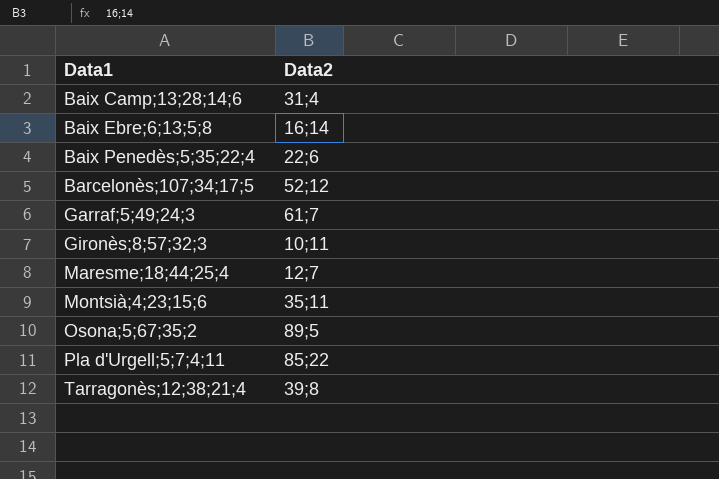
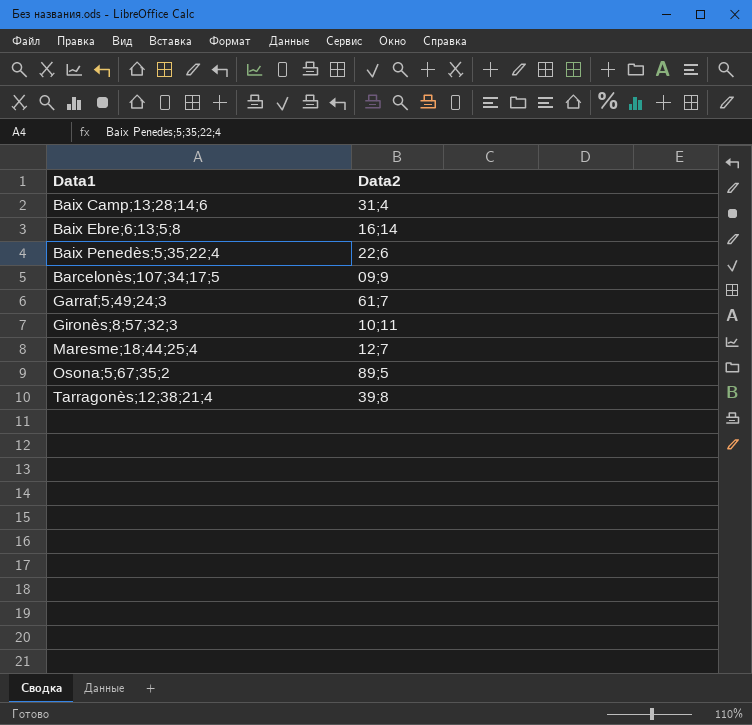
row Montsià;4;23;15;6: 35;11 -> none
row Pla d'Urgell;5;7;4;11: 85;22 -> none
Barcelonès;107;34;17;5 | Data2: 52;12 -> 09;9

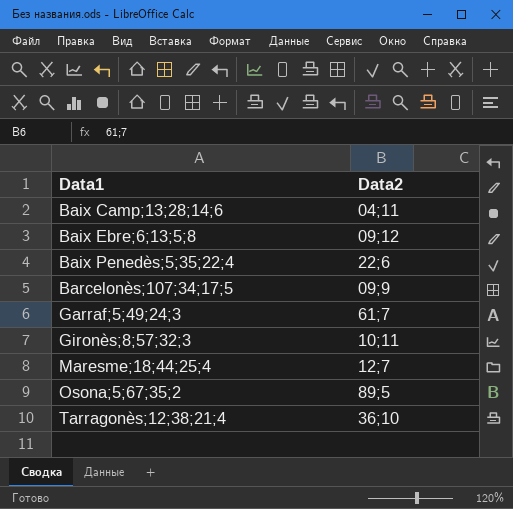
Baix Camp;13;28;14;6 | Data2: 31;4 -> 04;11
Baix Ebre;6;13;5;8 | Data2: 16;14 -> 09;12
Tarragonès;12;38;21;4 | Data2: 39;8 -> 36;10

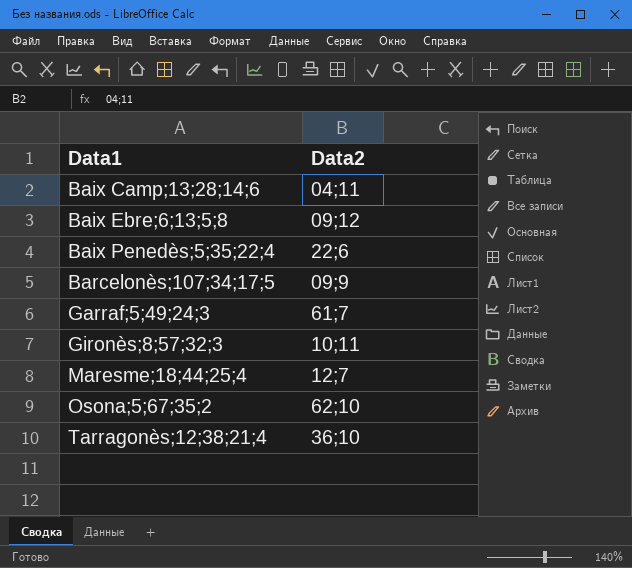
Osona;5;67;35;2 | Data2: 89;5 -> 62;10

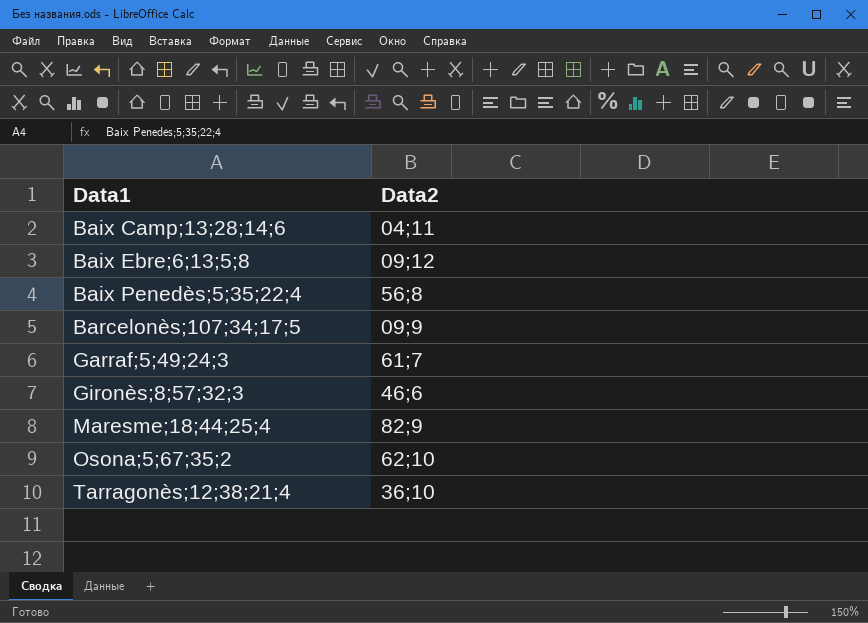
Baix Penedès;5;35;22;4 | Data2: 22;6 -> 56;8
Gironès;8;57;32;3 | Data2: 10;11 -> 46;6
Maresme;18;44;25;4 | Data2: 12;7 -> 82;9

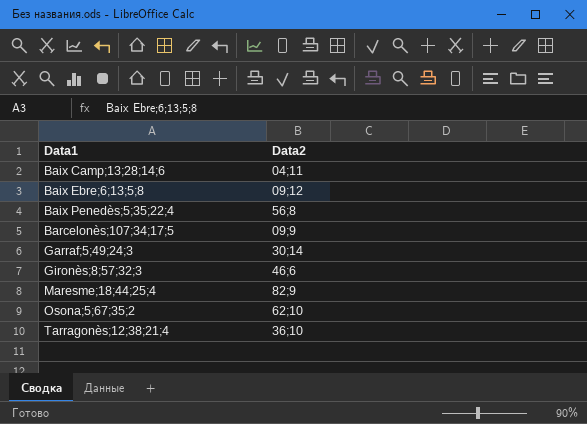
Garraf;5;49;24;3 | Data2: 61;7 -> 30;14

